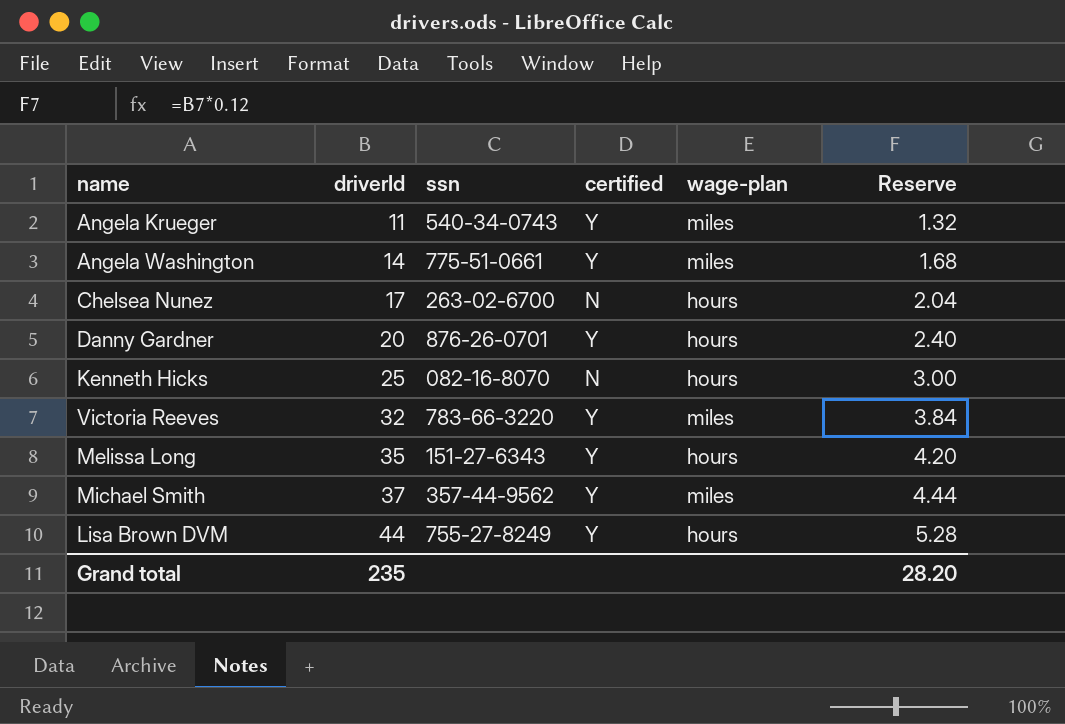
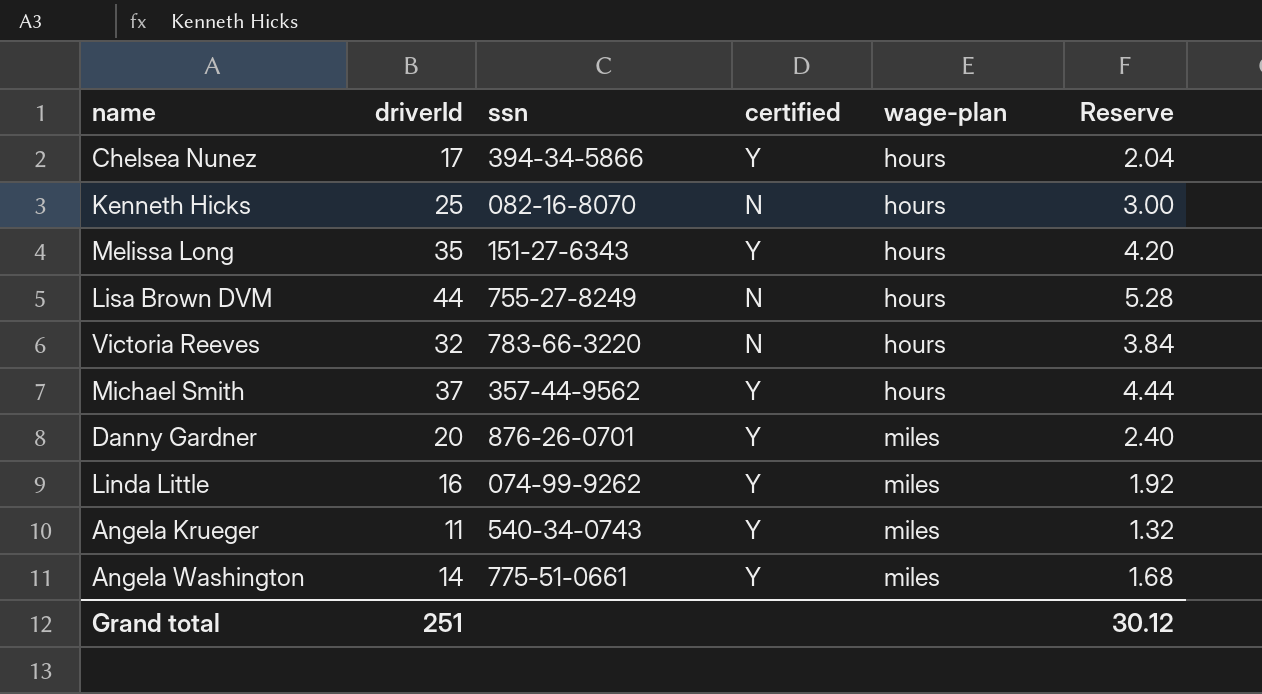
row order: driverId ascending -> wage-plan ascending
Chelsea Nunez | ssn: 263-02-6700 -> 394-34-5866
Chelsea Nunez | certified: N -> Y
Lisa Brown DVM | certified: Y -> N
Victoria Reeves | certified: Y -> N
Victoria Reeves | wage-plan: miles -> hours
Michael Smith | wage-plan: miles -> hours
Danny Gardner | wage-plan: hours -> miles
row Linda Little: none -> 16 | 074-99-9262 | Y | miles | 1.92
Grand total | driverId: 235 -> 251
Grand total | Reserve: 28.20 -> 30.12

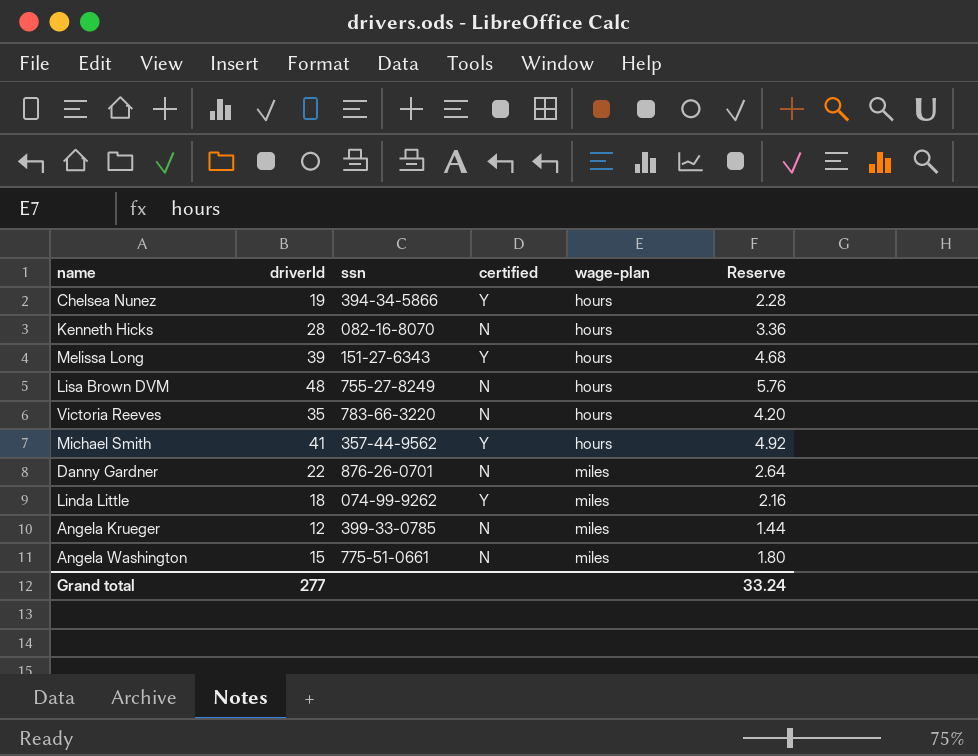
Chelsea Nunez | driverId: 17 -> 19
Chelsea Nunez | Reserve: 2.04 -> 2.28
Kenneth Hicks | driverId: 25 -> 28
Kenneth Hicks | Reserve: 3.00 -> 3.36
Melissa Long | driverId: 35 -> 39
Melissa Long | Reserve: 4.20 -> 4.68
Lisa Brown DVM | driverId: 44 -> 48
Lisa Brown DVM | Reserve: 5.28 -> 5.76
Victoria Reeves | driverId: 32 -> 35
Victoria Reeves | Reserve: 3.84 -> 4.20
Michael Smith | driverId: 37 -> 41
Michael Smith | Reserve: 4.44 -> 4.92
Danny Gardner | driverId: 20 -> 22
Danny Gardner | certified: Y -> N
Danny Gardner | Reserve: 2.40 -> 2.64
Linda Little | driverId: 16 -> 18
Linda Little | Reserve: 1.92 -> 2.16
Angela Krueger | driverId: 11 -> 12
Angela Krueger | ssn: 540-34-0743 -> 399-33-0785
Angela Krueger | certified: Y -> N
Angela Krueger | Reserve: 1.32 -> 1.44
Angela Washington | driverId: 14 -> 15
Angela Washington | certified: Y -> N
Angela Washington | Reserve: 1.68 -> 1.80
Grand total | driverId: 251 -> 277
Grand total | Reserve: 30.12 -> 33.24

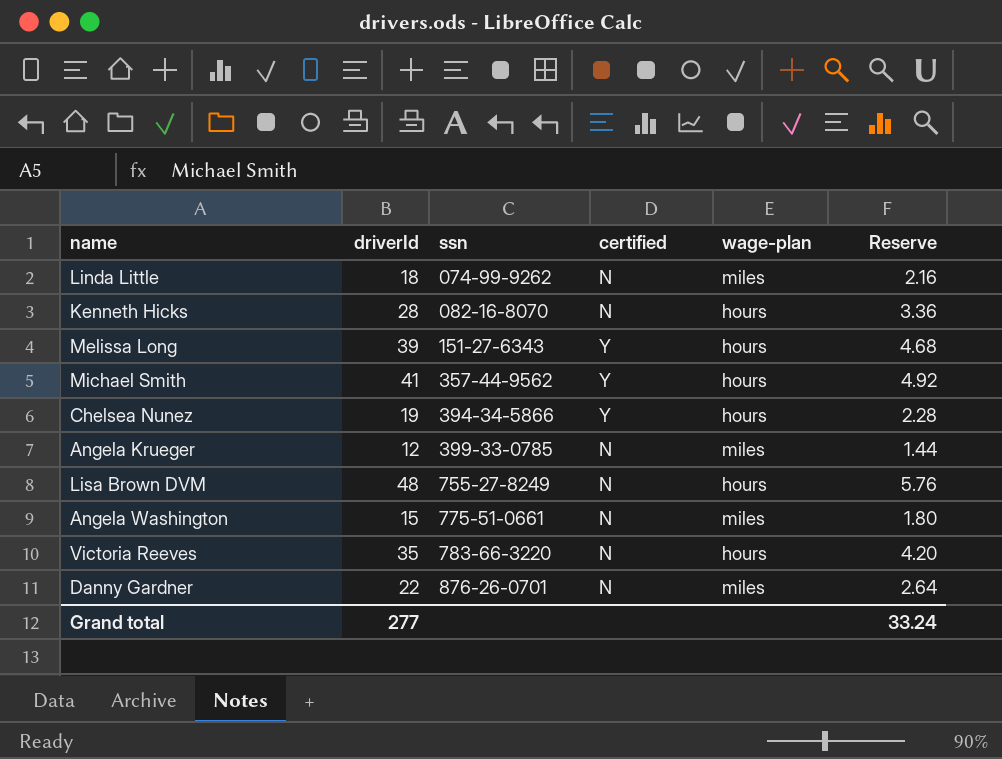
row order: wage-plan ascending -> ssn ascending
Linda Little | certified: Y -> N

